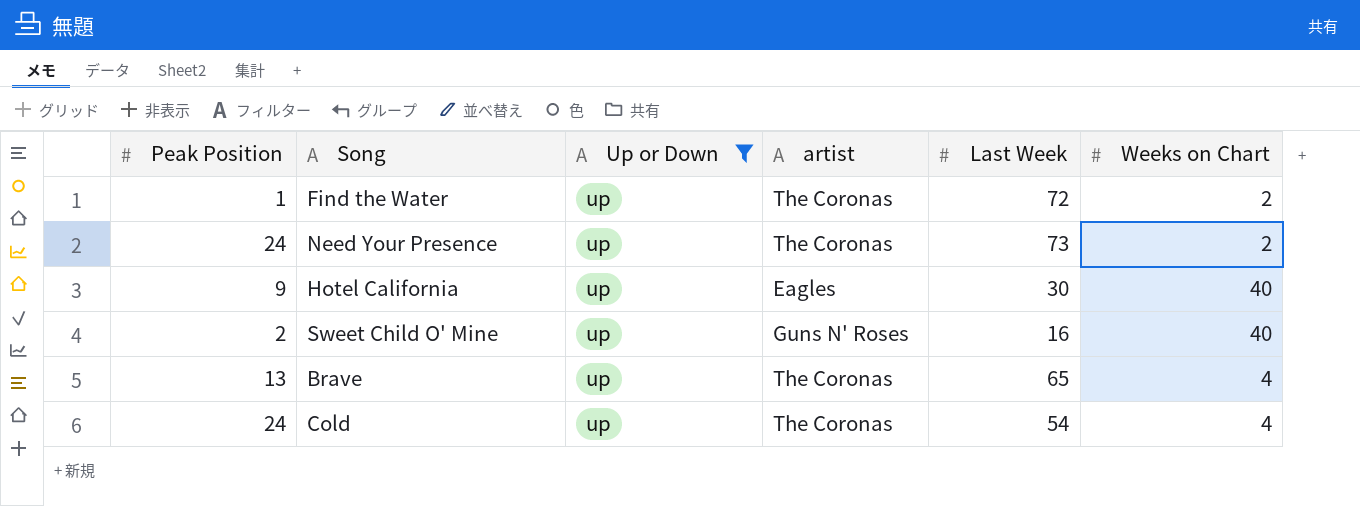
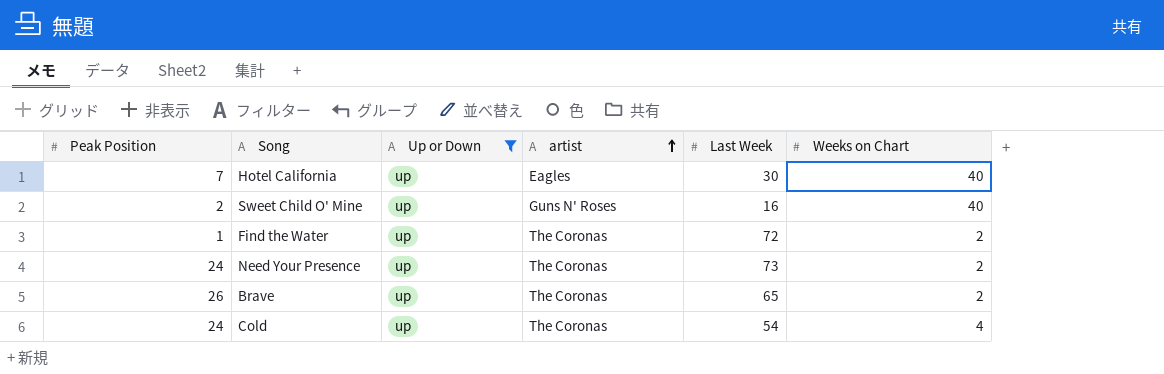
row order: none -> artist ascending
Hotel California | Peak Position: 9 -> 7
Brave | Peak Position: 13 -> 26
Brave | Weeks on Chart: 4 -> 2

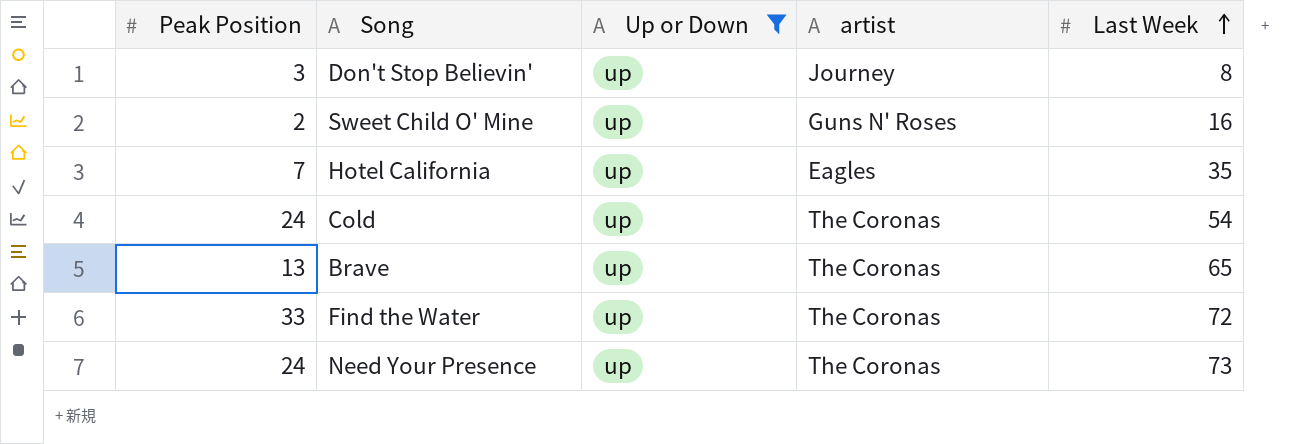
row order: artist ascending -> Last Week ascending
column Weeks on Chart | position: 6 -> none
row Don't Stop Believin': none -> 3 | up | Journey | 8
Hotel California | Last Week: 30 -> 35
Brave | Peak Position: 26 -> 13
Find the Water | Peak Position: 1 -> 33

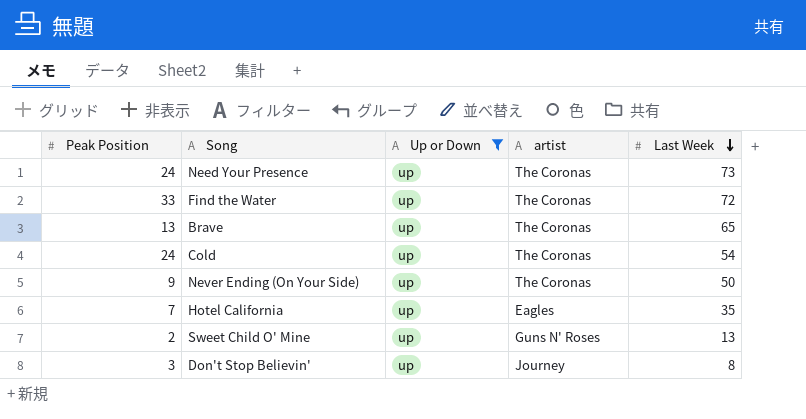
row order: Last Week ascending -> Last Week descending
row Never Ending (On Your Side): none -> 9 | up | The Coronas | 50
Sweet Child O' Mine | Last Week: 16 -> 13

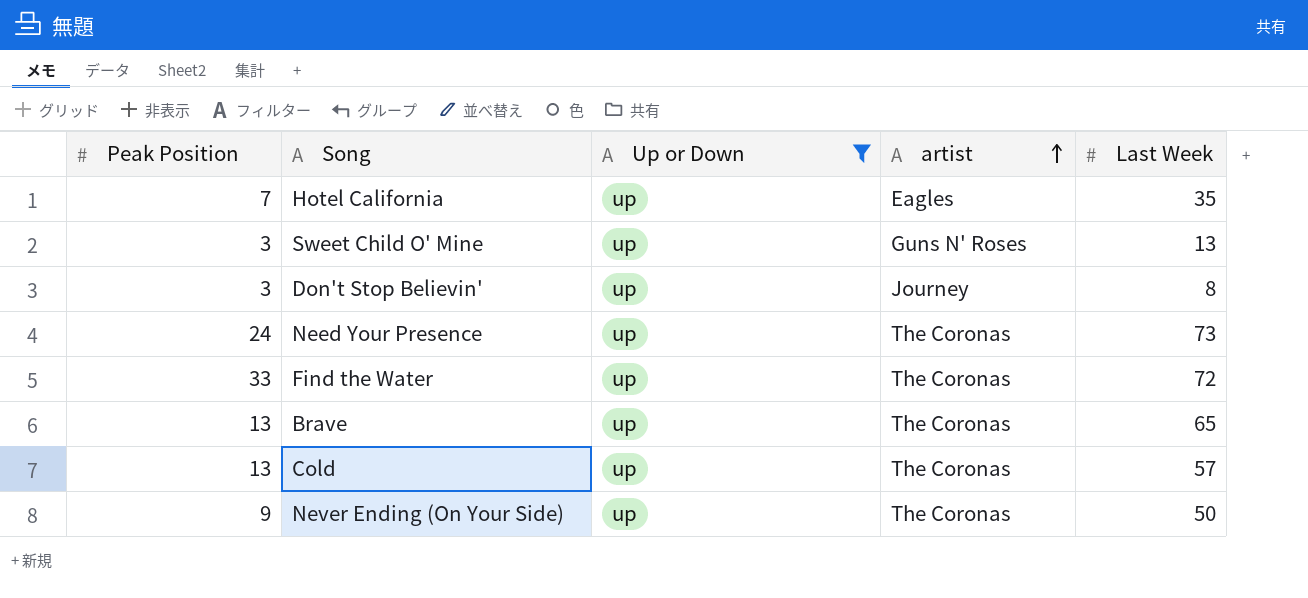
row order: Last Week descending -> artist ascending
Sweet Child O' Mine | Peak Position: 2 -> 3
Cold | Peak Position: 24 -> 13
Cold | Last Week: 54 -> 57

